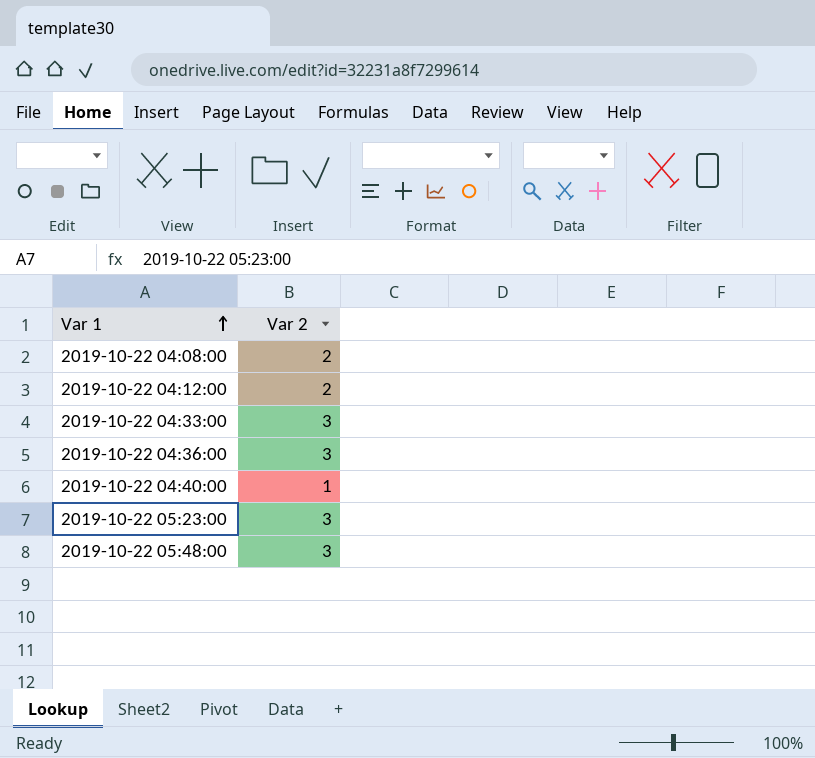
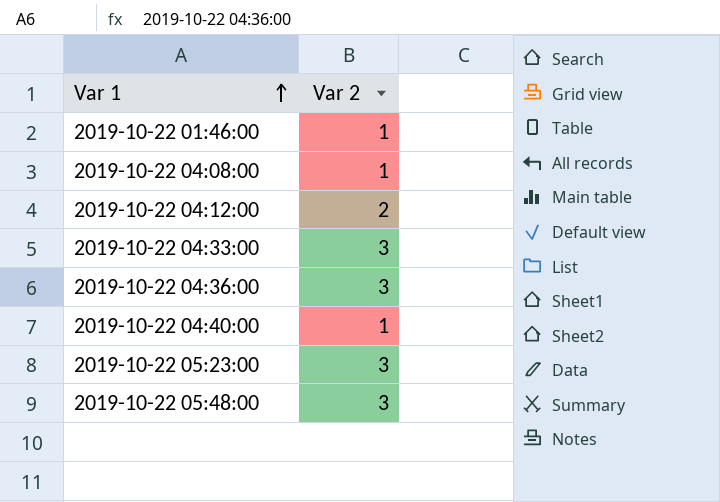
row 2019-10-22 01:46:00: none -> 1
2019-10-22 04:08:00 | Var 2: 2 -> 1

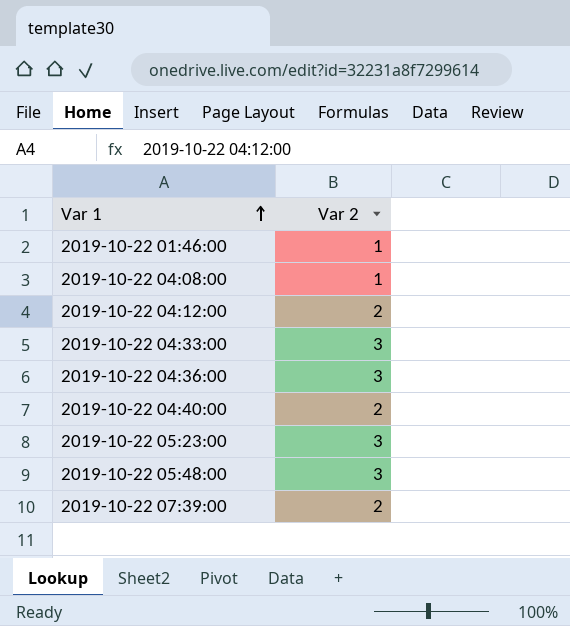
2019-10-22 04:40:00 | Var 2: 1 -> 2
row 2019-10-22 07:39:00: none -> 2

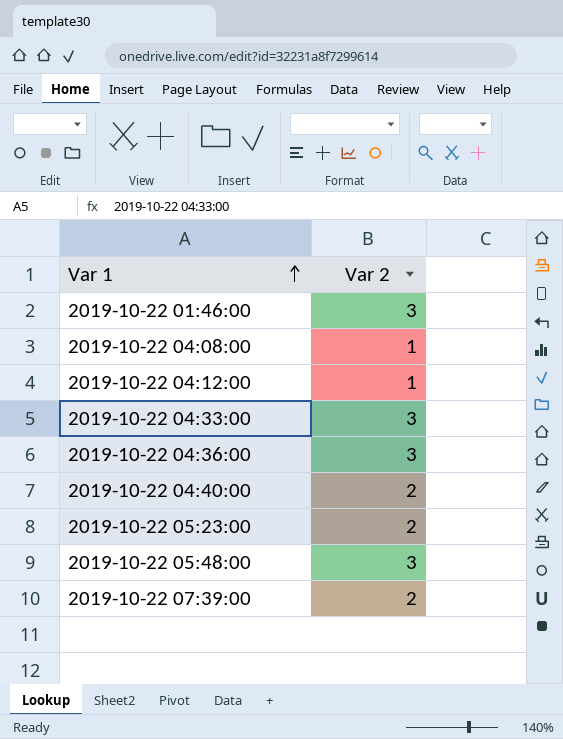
2019-10-22 01:46:00 | Var 2: 1 -> 3
2019-10-22 04:12:00 | Var 2: 2 -> 1
2019-10-22 05:23:00 | Var 2: 3 -> 2

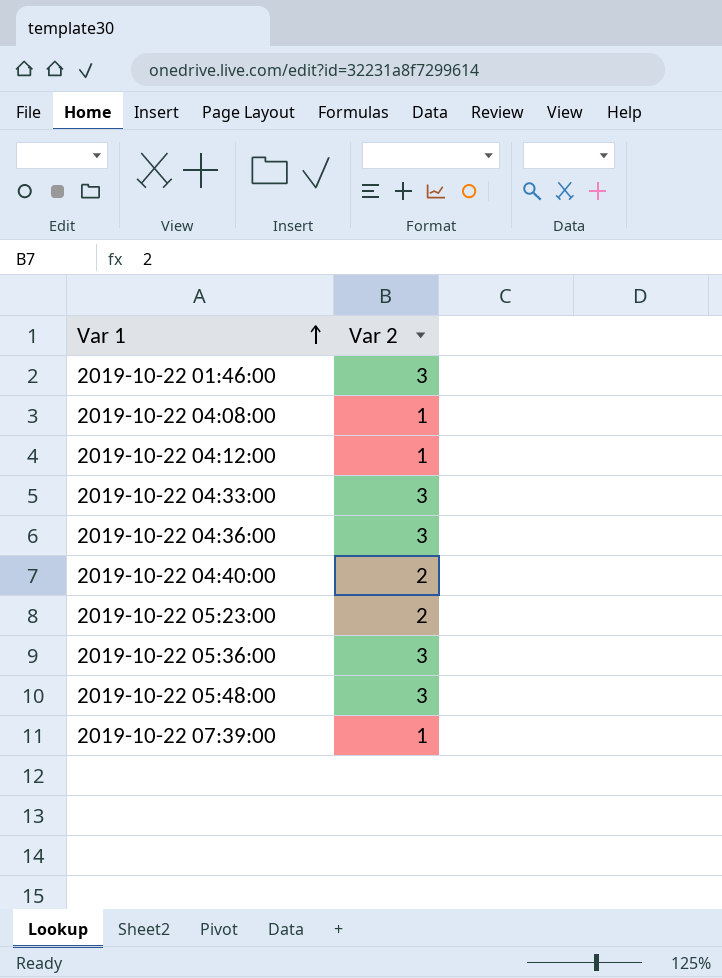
row 2019-10-22 05:36:00: none -> 3
2019-10-22 07:39:00 | Var 2: 2 -> 1

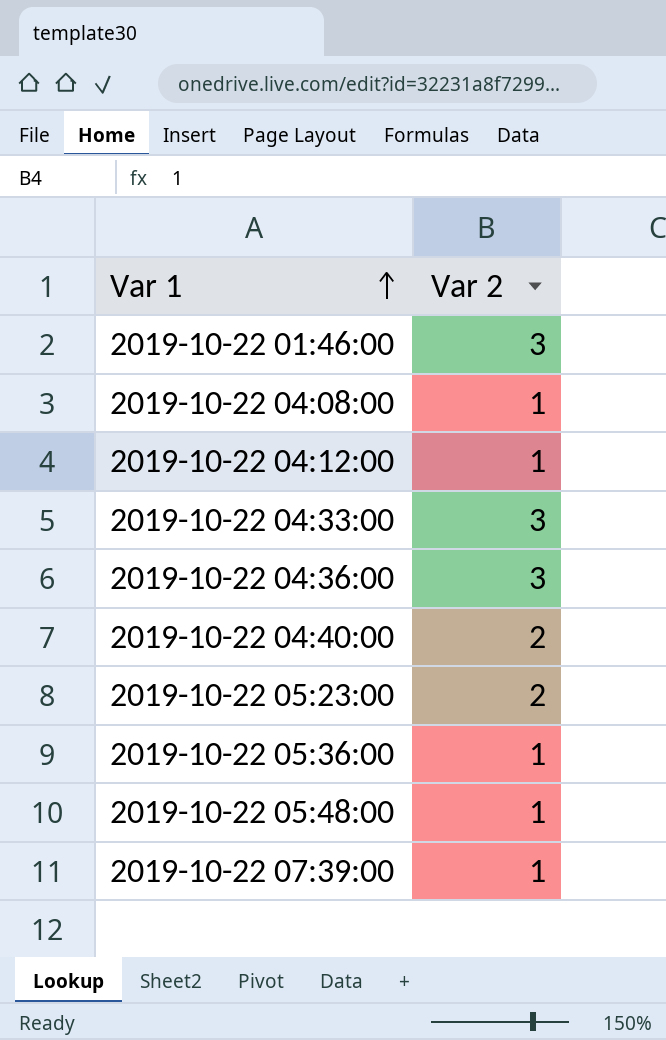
2019-10-22 05:36:00 | Var 2: 3 -> 1
2019-10-22 05:48:00 | Var 2: 3 -> 1

